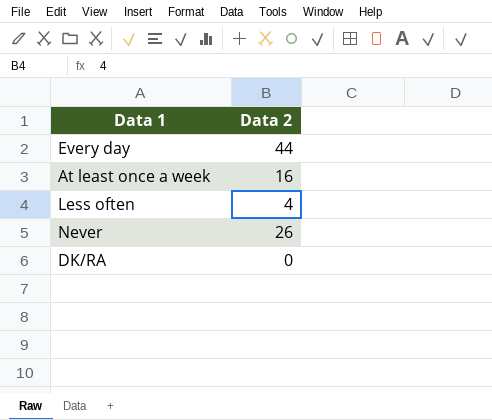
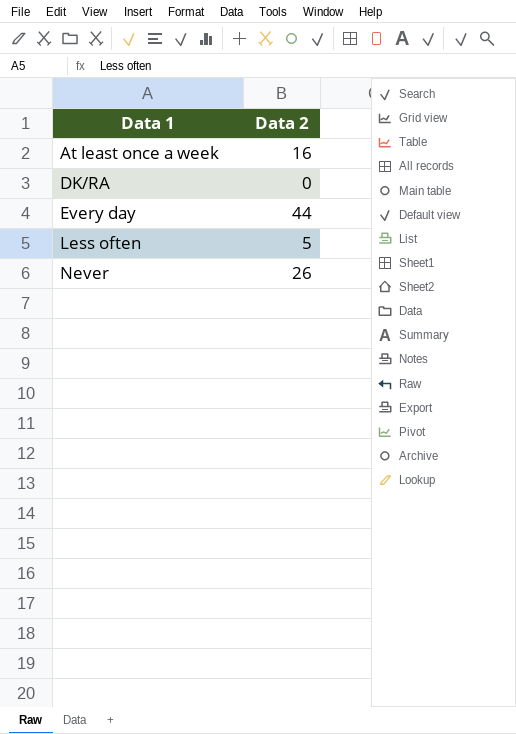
row order: none -> Data 1 ascending
Less often | Data 2: 4 -> 5

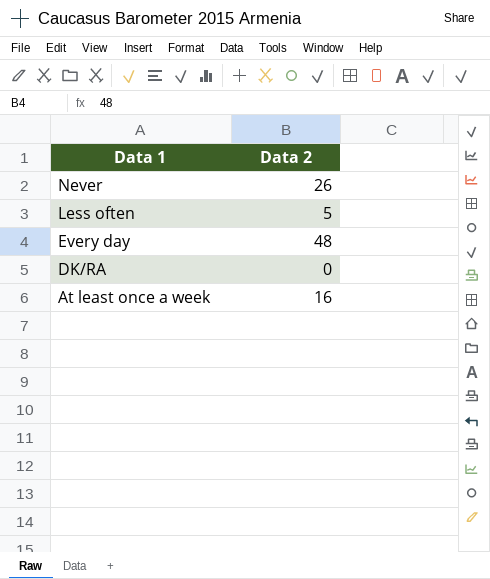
row order: Data 1 ascending -> Data 1 descending
Every day | Data 2: 44 -> 48

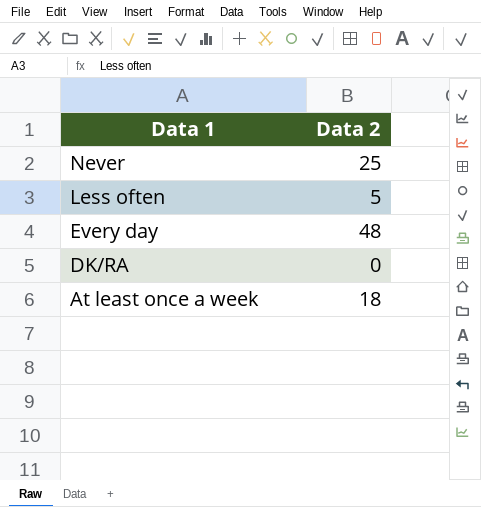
Never | Data 2: 26 -> 25
At least once a week | Data 2: 16 -> 18

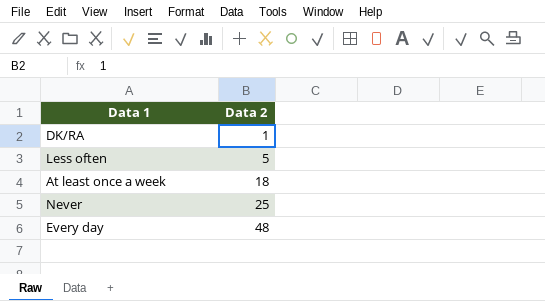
row order: Data 1 descending -> Data 2 ascending
DK/RA | Data 2: 0 -> 1

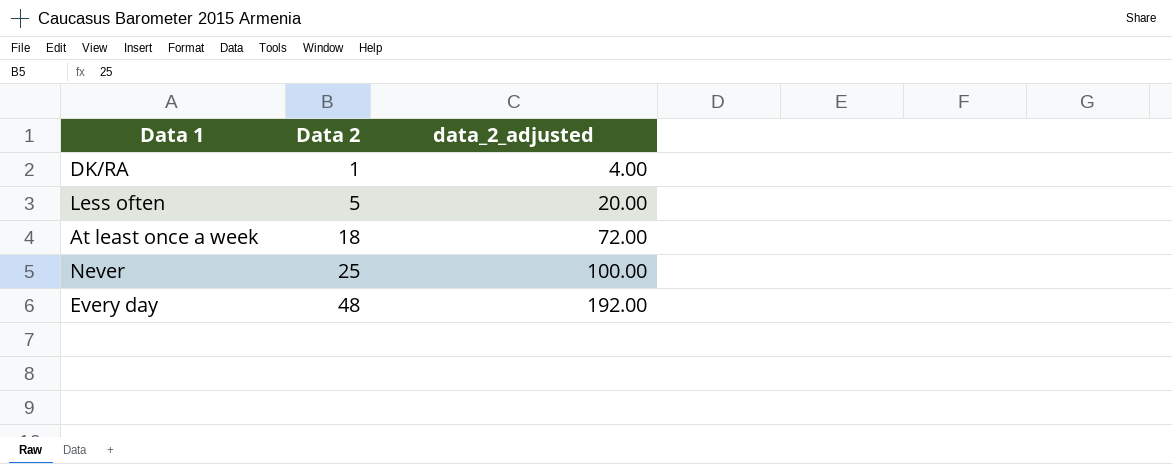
column data_2_adjusted | formula: none -> [Data 2] * 4

